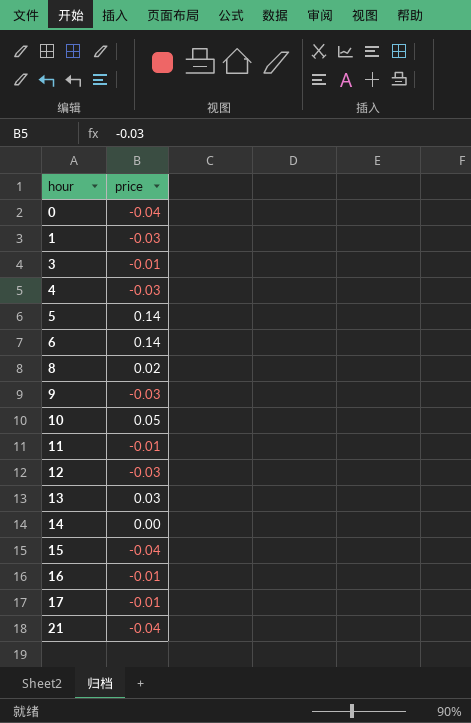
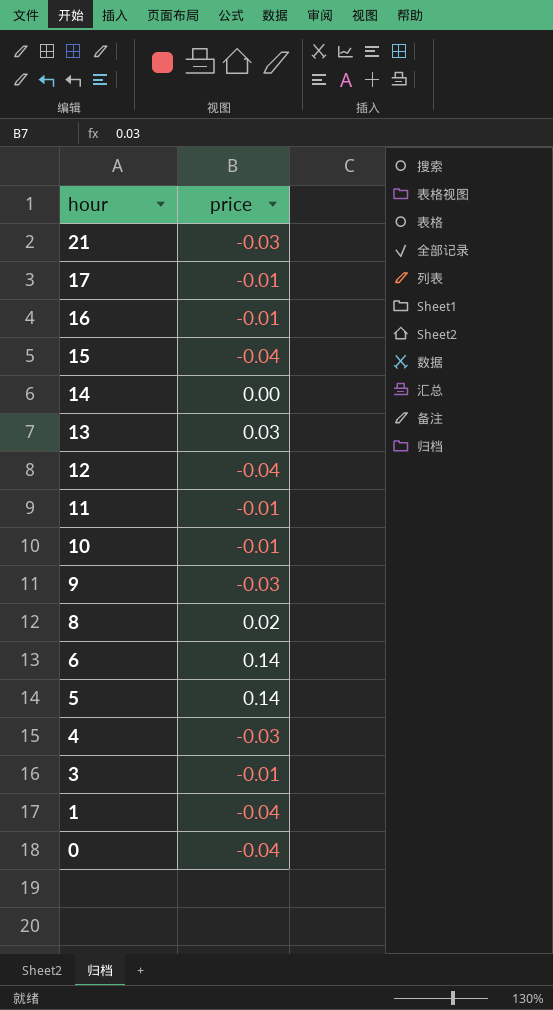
row order: hour ascending -> hour descending
21 | price: -0.04 -> -0.03
12 | price: -0.03 -> -0.04
10 | price: 0.05 -> -0.01
1 | price: -0.03 -> -0.04

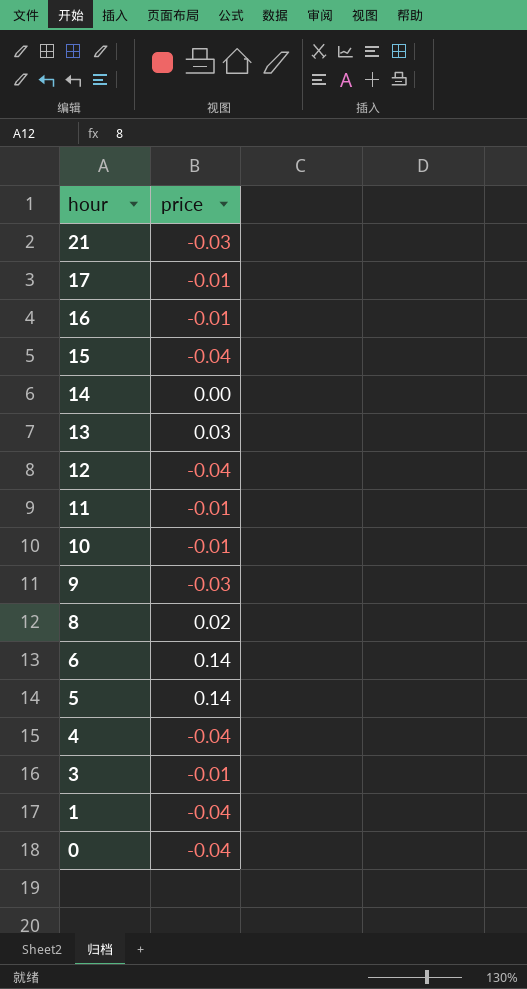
4 | price: -0.03 -> -0.04

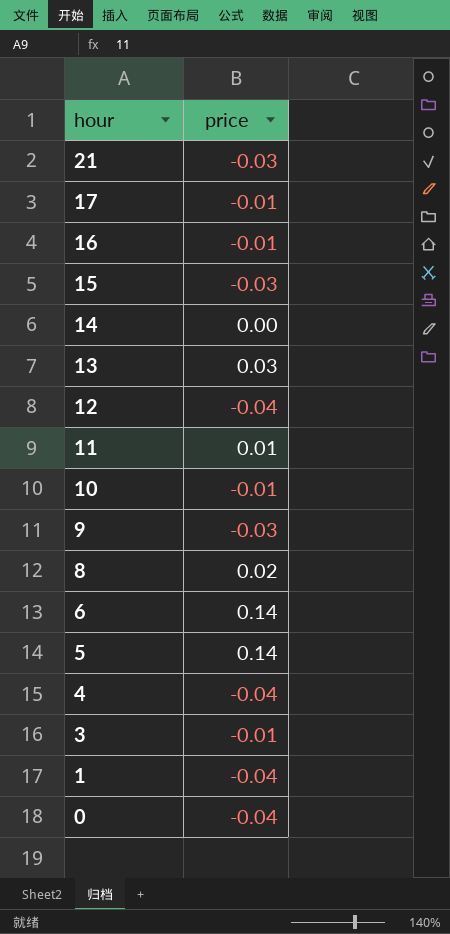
15 | price: -0.04 -> -0.03
11 | price: -0.01 -> 0.01

